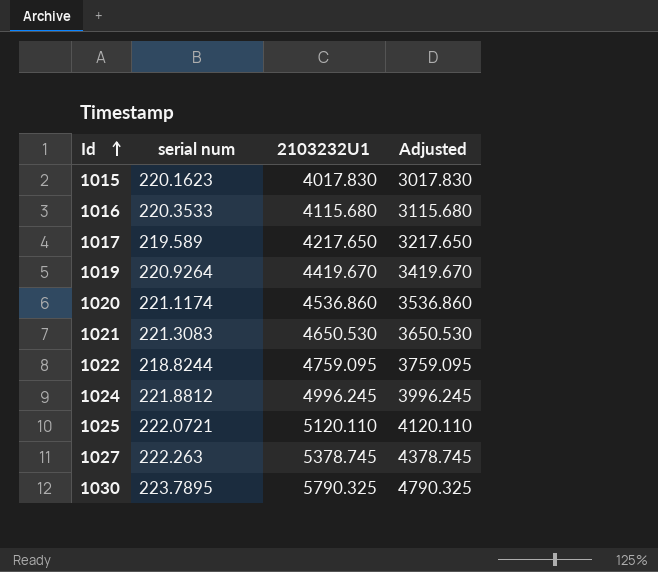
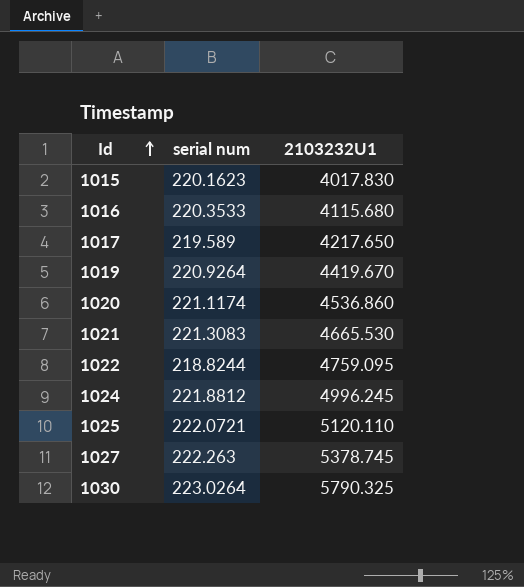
column Adjusted | formula: [2103232U1] - 1000 -> none
1021 | 2103232U1: 4650.530 -> 4665.530
1030 | serial num: 223.7895 -> 223.0264

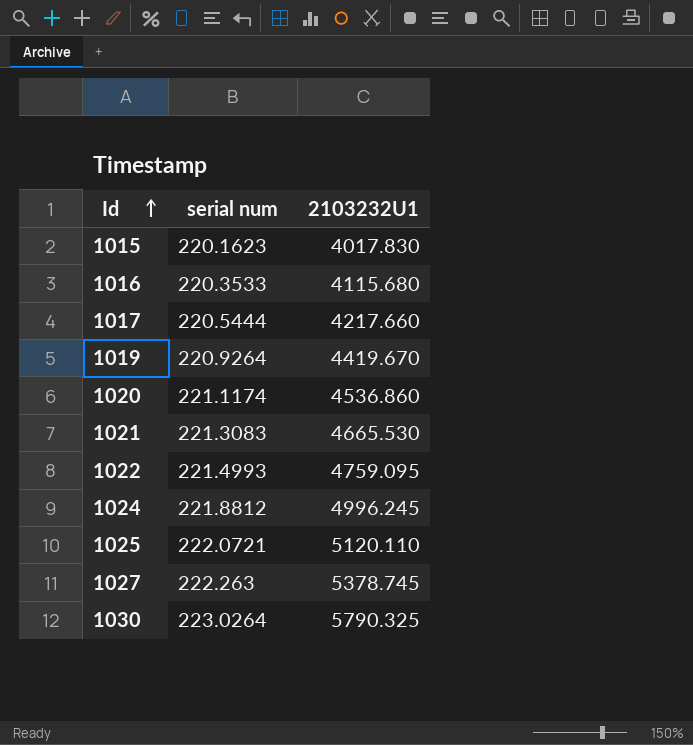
1017 | serial num: 219.589 -> 220.5444
1017 | 2103232U1: 4217.650 -> 4217.660
1022 | serial num: 218.8244 -> 221.4993

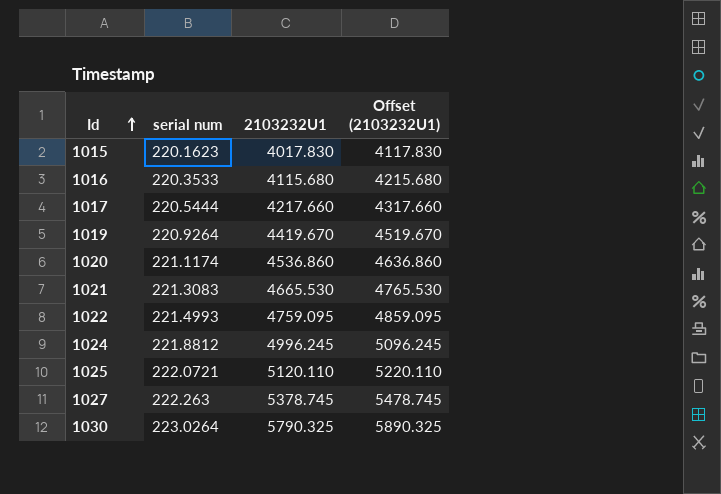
column Offset (2103232U1) | formula: none -> [2103232U1] + 100

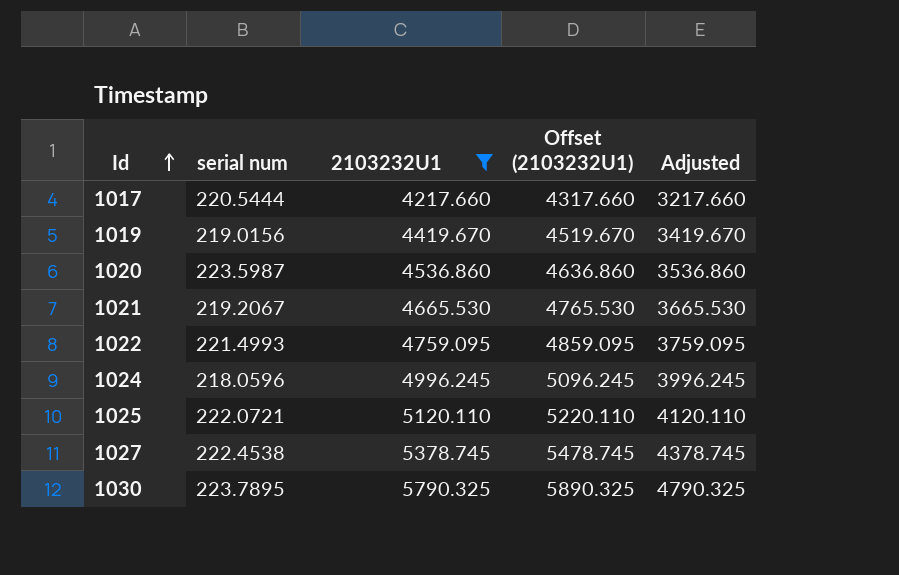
filter: none -> 2103232U1 >= 4217.660
column Adjusted | formula: none -> [2103232U1] - 1000
1019 | serial num: 220.9264 -> 219.0156
1020 | serial num: 221.1174 -> 223.5987
1021 | serial num: 221.3083 -> 219.2067
1024 | serial num: 221.8812 -> 218.0596
1027 | serial num: 222.263 -> 222.4538
1030 | serial num: 223.0264 -> 223.7895

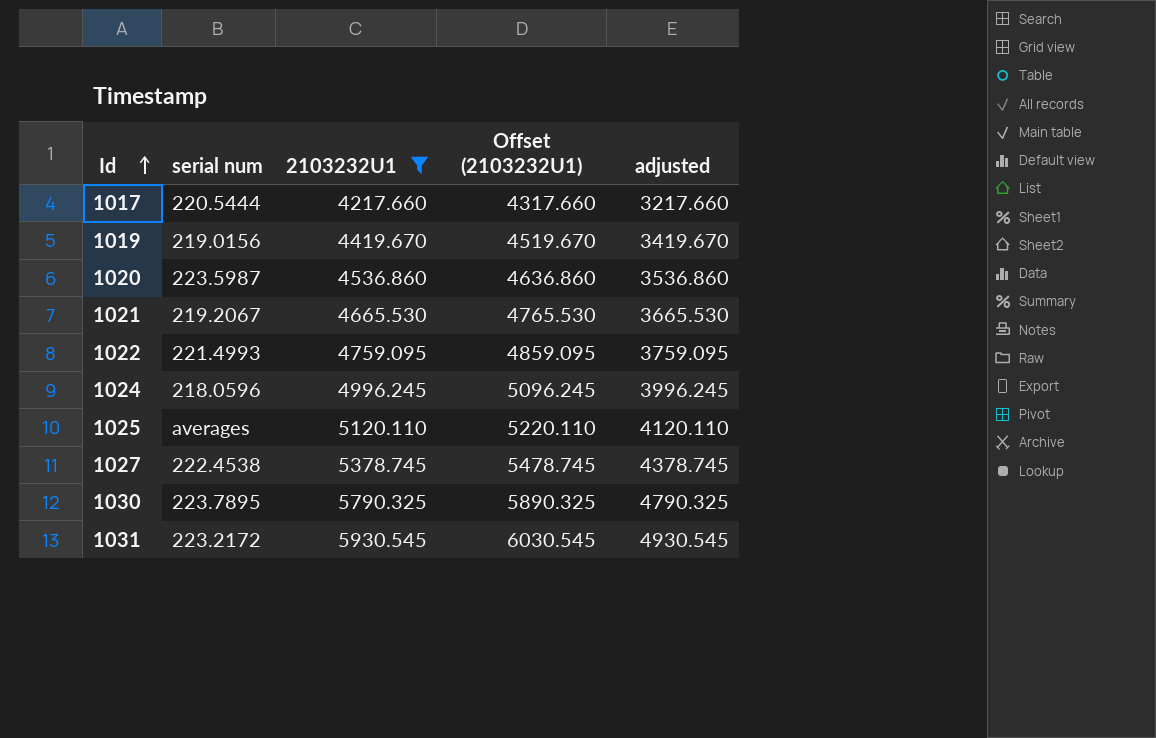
column name: Adjusted -> adjusted
1025 | serial num: 222.0721 -> averages
row 1031: none -> 223.2172 | 5930.545 | 6030.545 | 4930.545

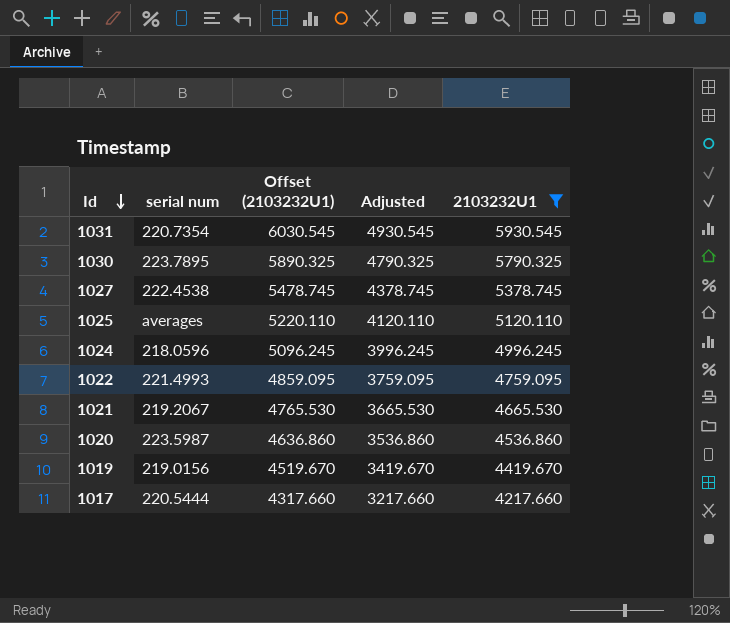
row order: Id ascending -> Id descending
column name: adjusted -> Adjusted
column 2103232U1 | position: 3 -> 5
1031 | serial num: 223.2172 -> 220.7354

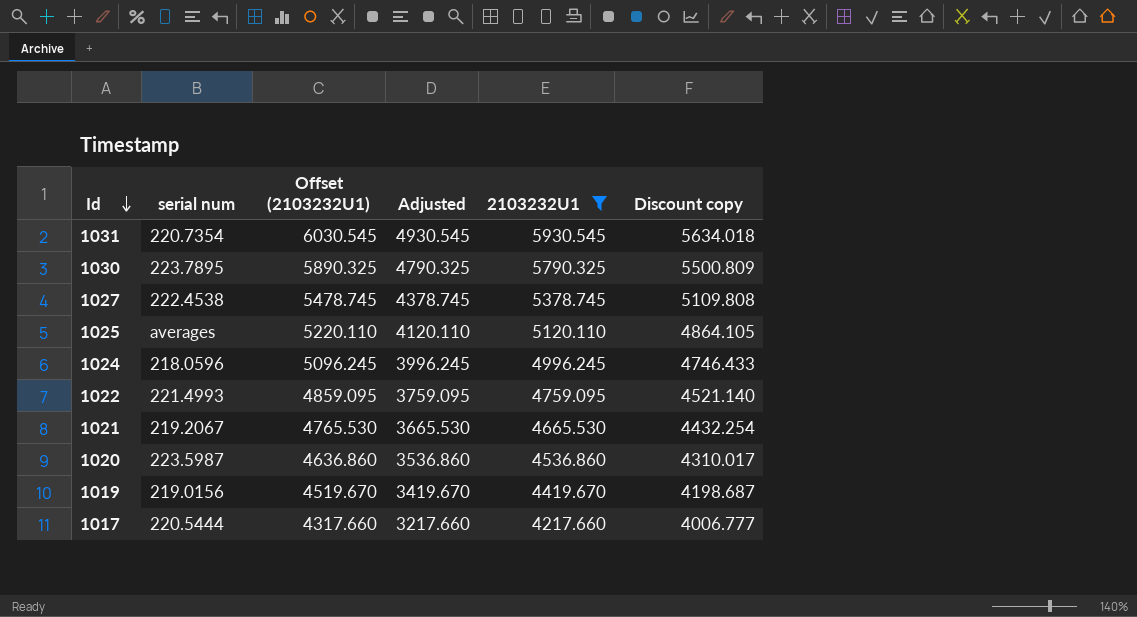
column Discount copy | formula: none -> [2103232U1] * 0.95

